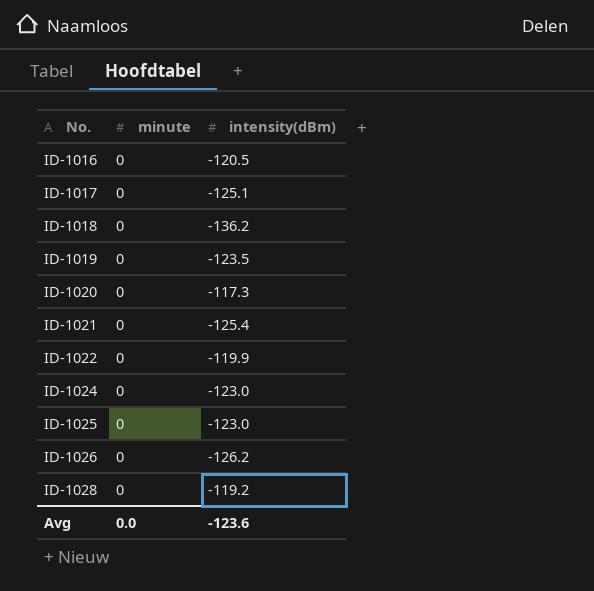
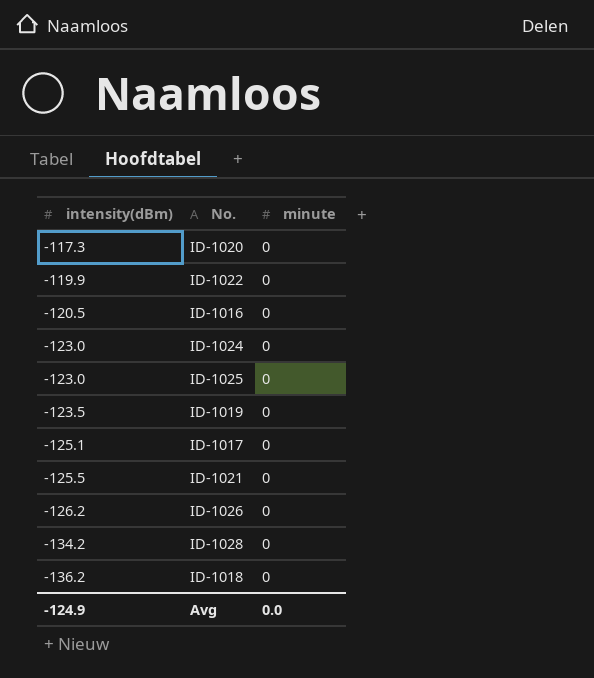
row order: No. ascending -> intensity(dBm) descending
column intensity(dBm) | position: 3 -> 1
ID-1021 | intensity(dBm): -125.4 -> -125.5
ID-1028 | intensity(dBm): -119.2 -> -134.2
Avg | intensity(dBm): -123.6 -> -124.9

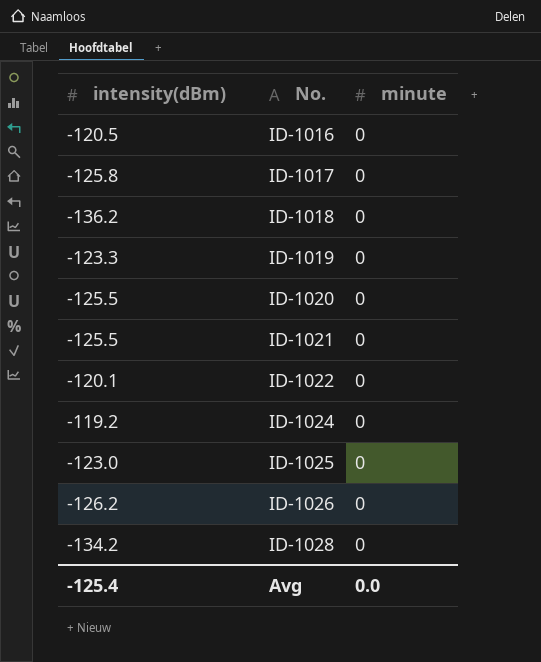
row order: intensity(dBm) descending -> No. ascending
ID-1017 | intensity(dBm): -125.1 -> -125.8
ID-1019 | intensity(dBm): -123.5 -> -123.3
ID-1020 | intensity(dBm): -117.3 -> -125.5
ID-1022 | intensity(dBm): -119.9 -> -120.1
ID-1024 | intensity(dBm): -123.0 -> -119.2
Avg | intensity(dBm): -124.9 -> -125.4

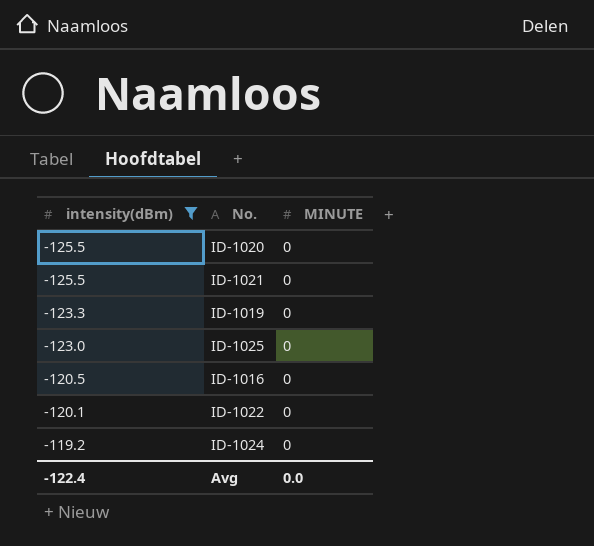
filter: none -> intensity(dBm) >= -125.5
row order: No. ascending -> intensity(dBm) ascending
column name: minute -> MINUTE
Avg | intensity(dBm): -125.4 -> -122.4

